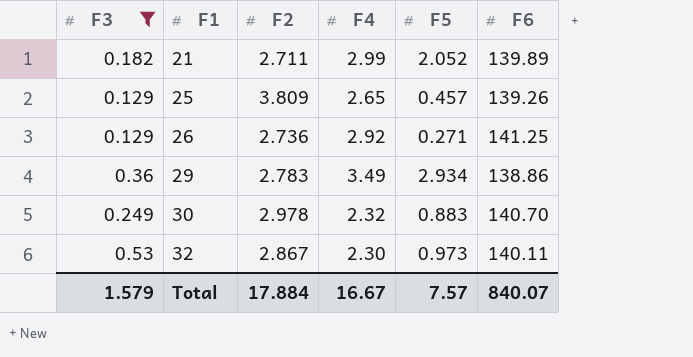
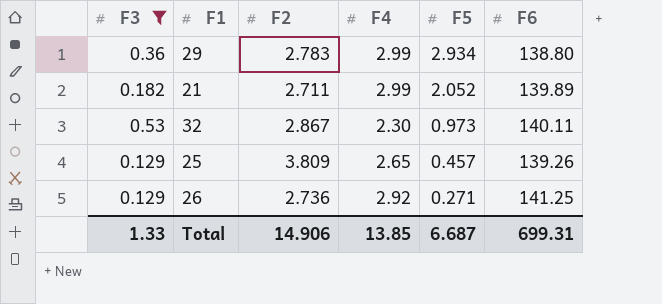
row order: F1 ascending -> F5 descending
row 30: 0.249 | 2.978 | 2.32 | 0.883 | 140.70 -> none
29 | F4: 3.49 -> 2.99
29 | F6: 138.86 -> 138.80
Total | F3: 1.579 -> 1.33
Total | F2: 17.884 -> 14.906
Total | F4: 16.67 -> 13.85
Total | F5: 7.57 -> 6.687
Total | F6: 840.07 -> 699.31

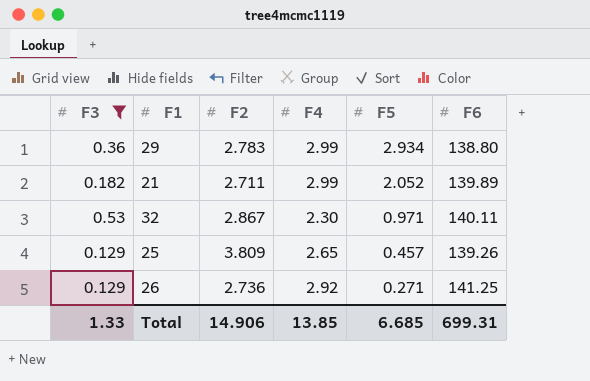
32 | F5: 0.973 -> 0.971
Total | F5: 6.687 -> 6.685

